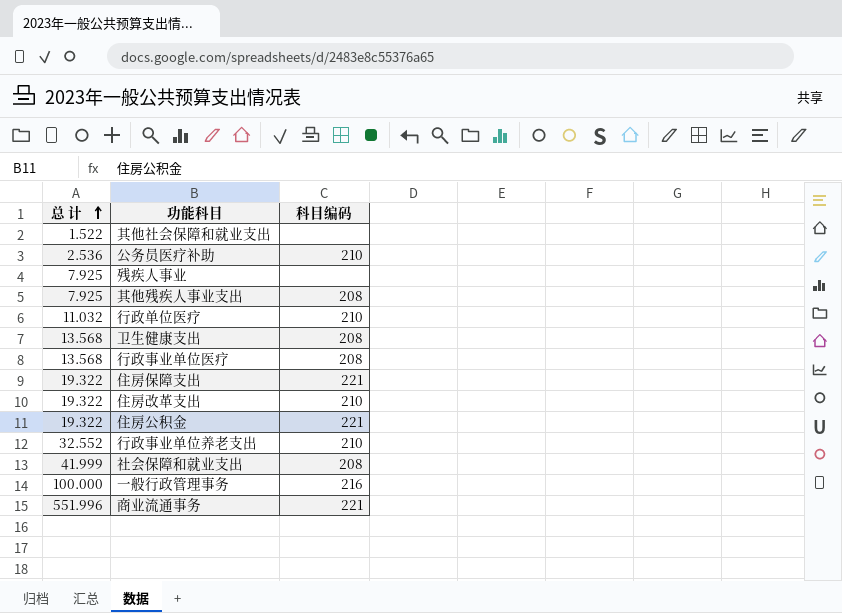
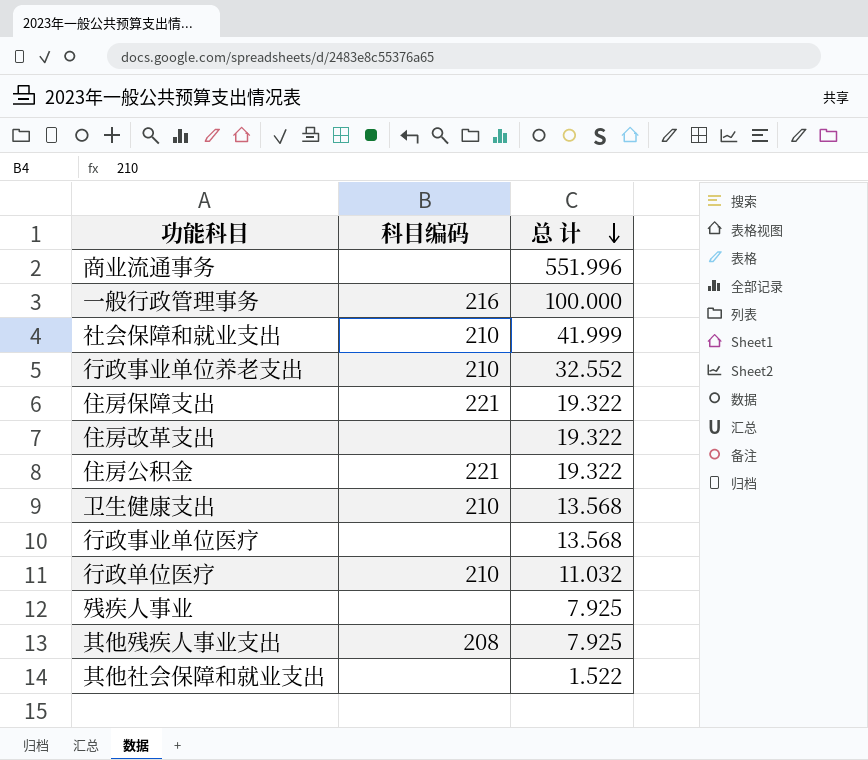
row order: 总 计 ascending -> 总 计 descending
column 总 计 | position: 1 -> 3
row 公务员医疗补助: 2.536 | 210 -> none
商业流通事务 | 科目编码: 221 -> none
社会保障和就业支出 | 科目编码: 208 -> 210
住房改革支出 | 科目编码: 210 -> none
卫生健康支出 | 科目编码: 208 -> 210
行政事业单位医疗 | 科目编码: 208 -> none

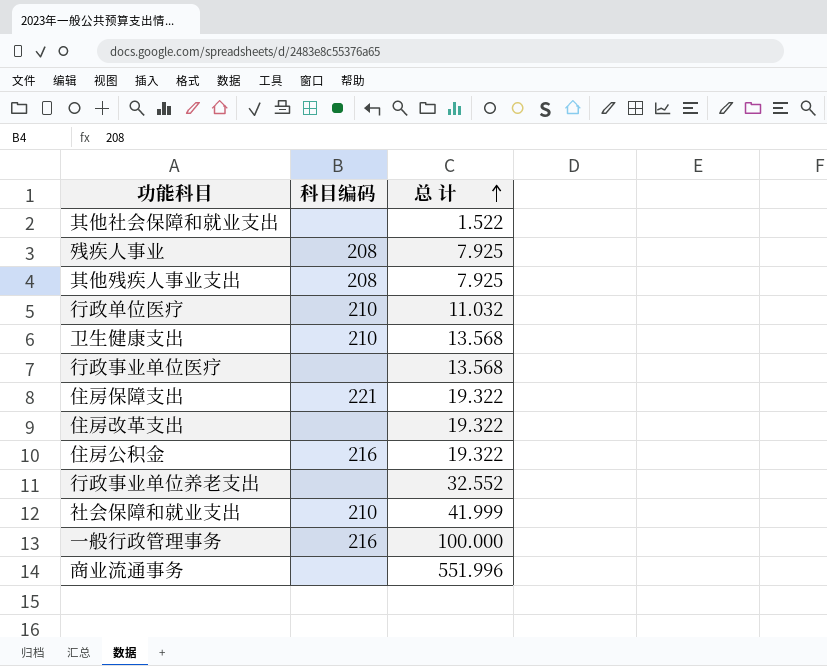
row order: 总 计 descending -> 总 计 ascending
残疾人事业 | 科目编码: none -> 208
住房公积金 | 科目编码: 221 -> 216
行政事业单位养老支出 | 科目编码: 210 -> none

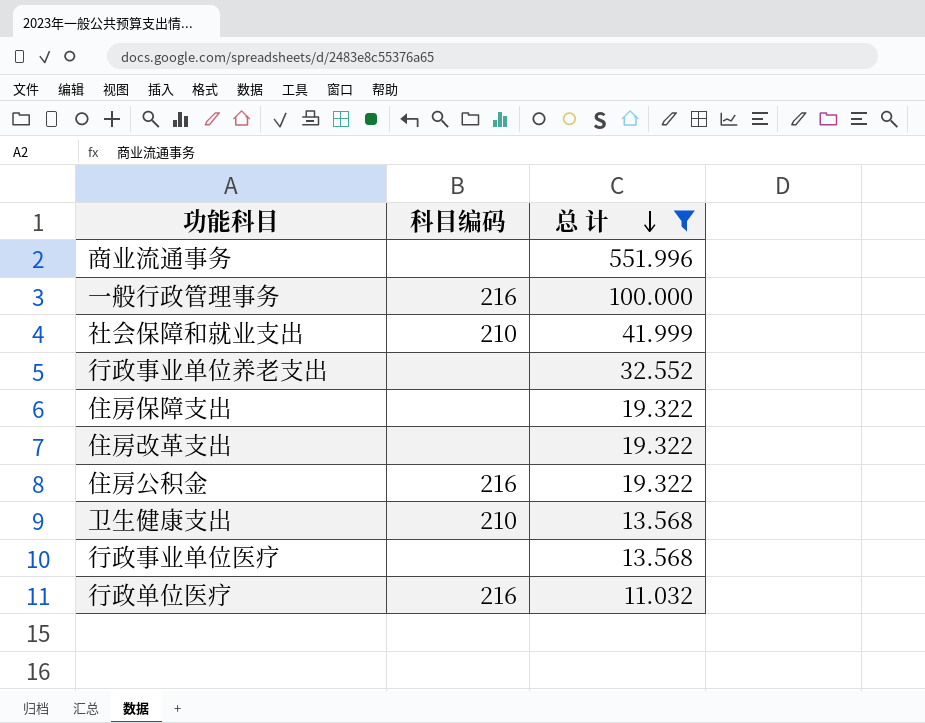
filter: none -> 总 计 >= 11.032
row order: 总 计 ascending -> 总 计 descending
住房保障支出 | 科目编码: 221 -> none
行政单位医疗 | 科目编码: 210 -> 216

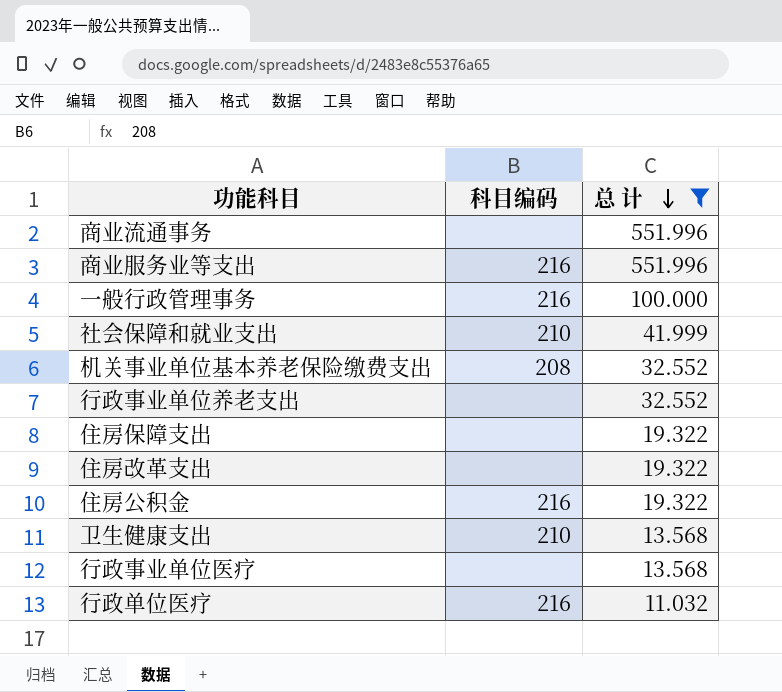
row 商业服务业等支出: none -> 216 | 551.996
row 机关事业单位基本养老保险缴费支出: none -> 208 | 32.552

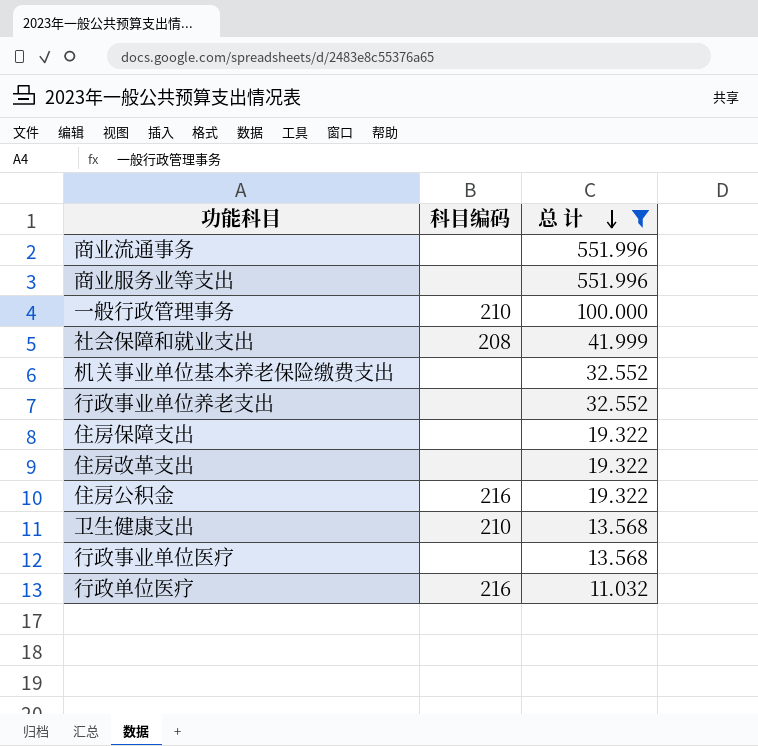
商业服务业等支出 | 科目编码: 216 -> none
一般行政管理事务 | 科目编码: 216 -> 210
社会保障和就业支出 | 科目编码: 210 -> 208
机关事业单位基本养老保险缴费支出 | 科目编码: 208 -> none

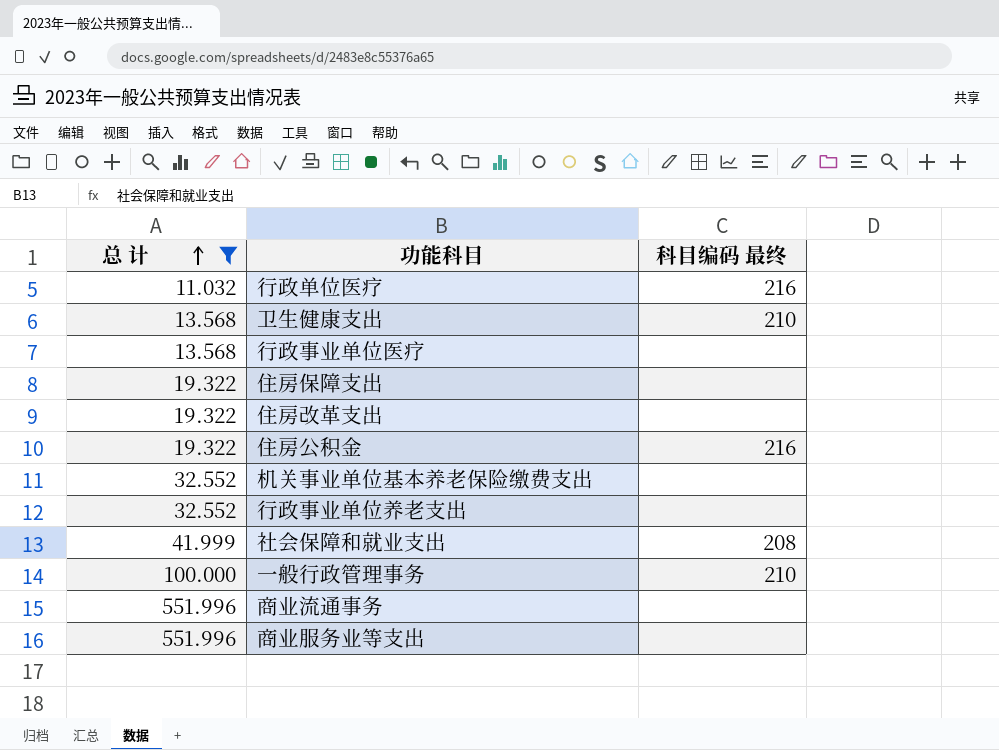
row order: 总 计 descending -> 总 计 ascending
column 总 计 | position: 3 -> 1
column name: 科目编码 -> 科目编码 最终

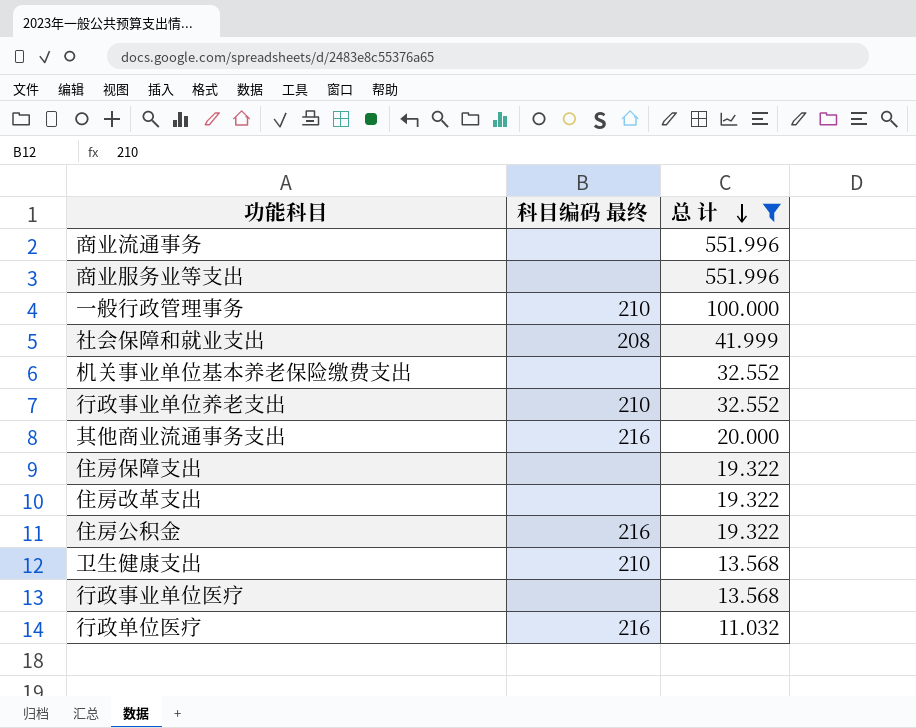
row order: 总 计 ascending -> 总 计 descending
column 总 计 | position: 1 -> 3
行政事业单位养老支出 | 科目编码 最终: none -> 210
row 其他商业流通事务支出: none -> 216 | 20.000

